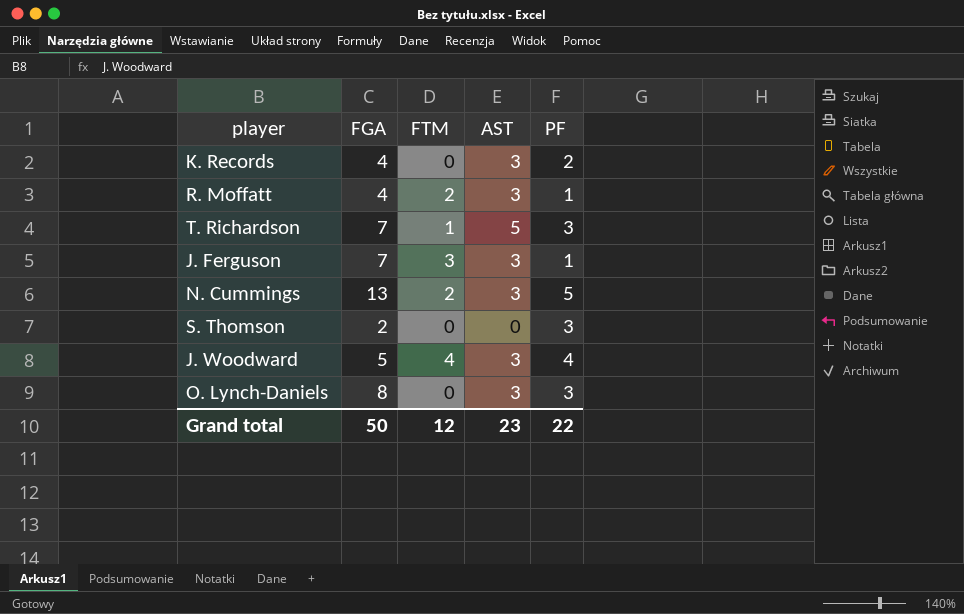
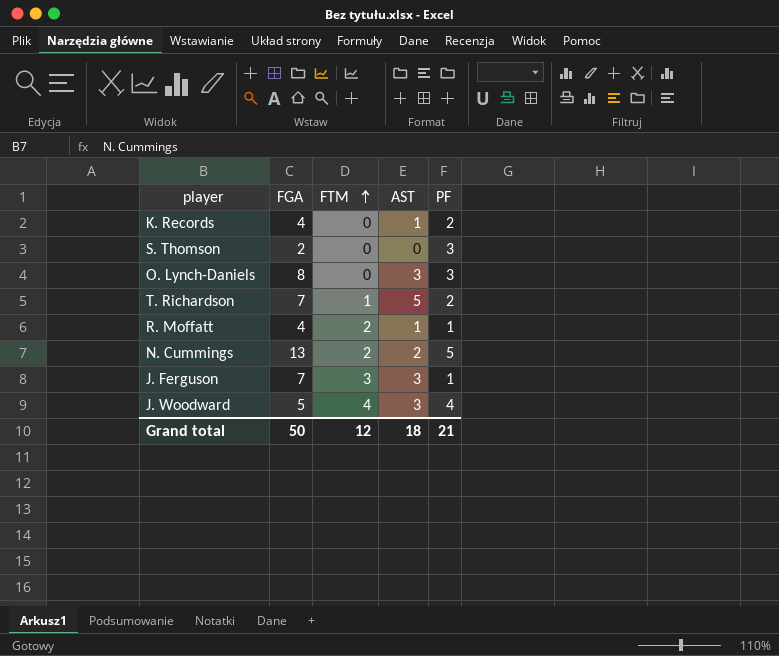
row order: none -> FTM ascending
K. Records | AST: 3 -> 1
T. Richardson | PF: 3 -> 2
R. Moffatt | AST: 3 -> 1
N. Cummings | AST: 3 -> 2
Grand total | AST: 23 -> 18
Grand total | PF: 22 -> 21

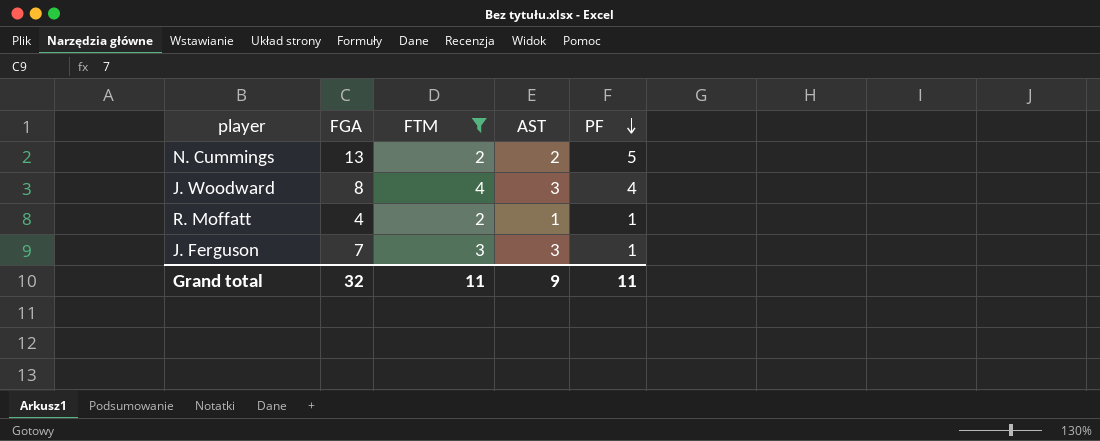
filter: none -> FTM >= 2
row order: FTM ascending -> PF descending
J. Woodward | FGA: 5 -> 8
Grand total | FGA: 50 -> 32
Grand total | FTM: 12 -> 11
Grand total | AST: 18 -> 9
Grand total | PF: 21 -> 11

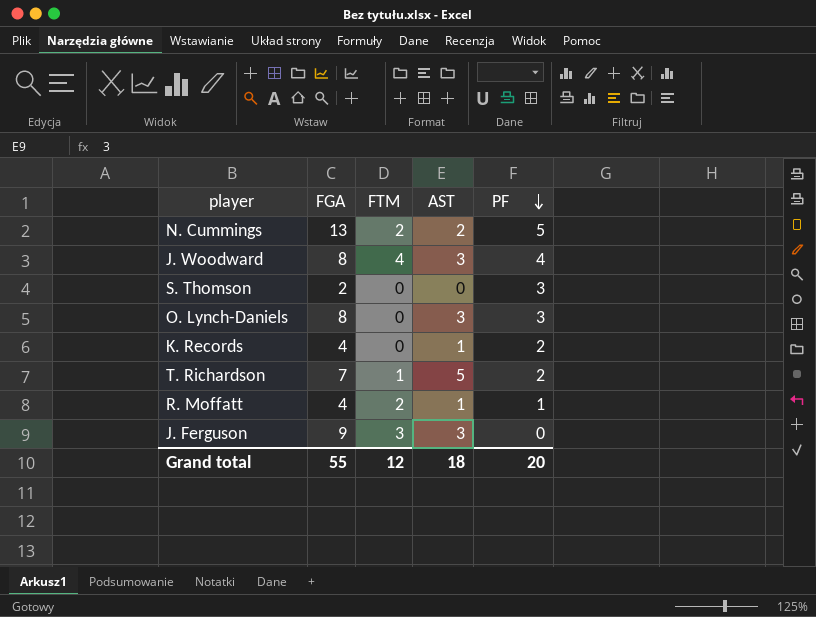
filter: FTM >= 2 -> none
J. Ferguson | FGA: 7 -> 9
J. Ferguson | PF: 1 -> 0
Grand total | FGA: 32 -> 55
Grand total | FTM: 11 -> 12
Grand total | AST: 9 -> 18
Grand total | PF: 11 -> 20

